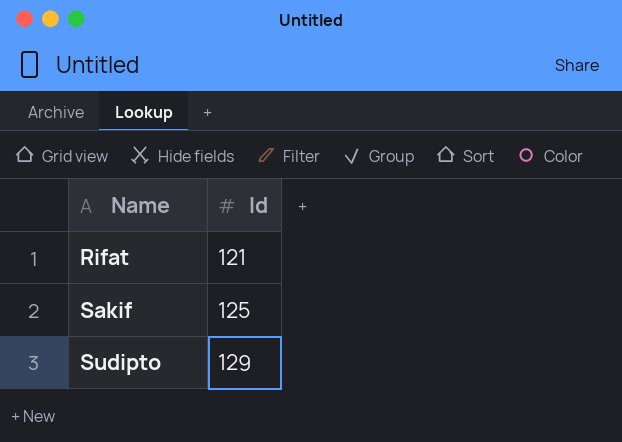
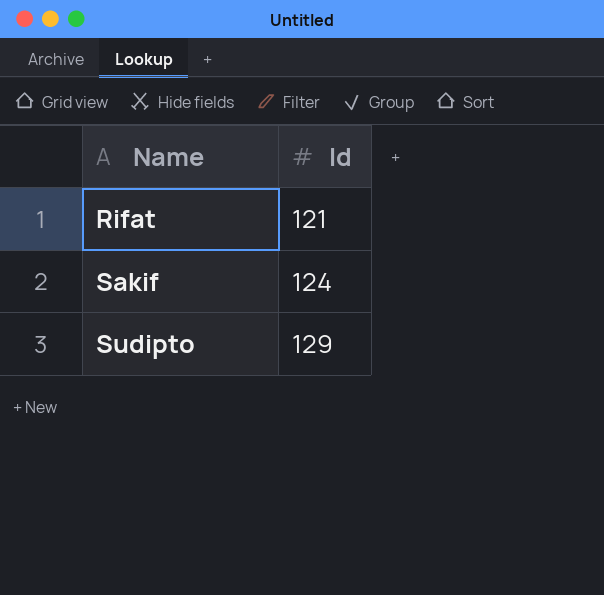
Sakif | Id: 125 -> 124

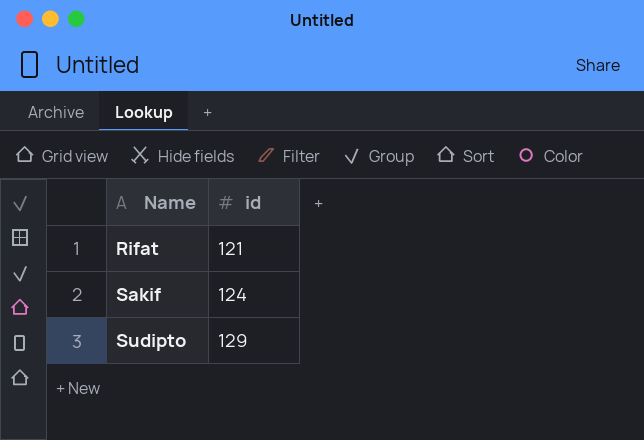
column name: Id -> id

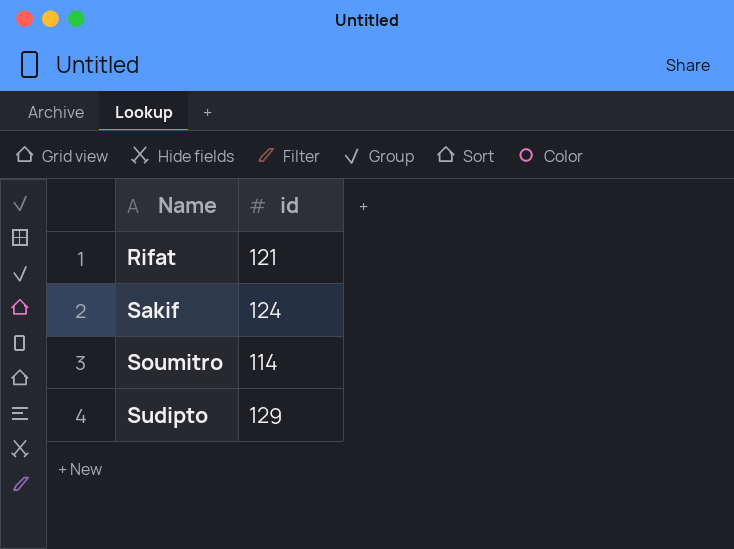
row Soumitro: none -> 114

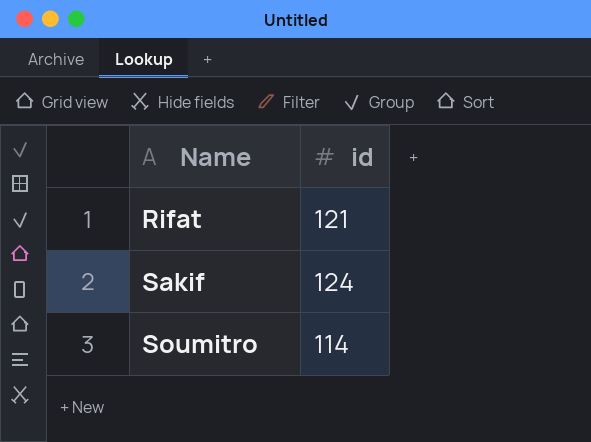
row Sudipto: 129 -> none

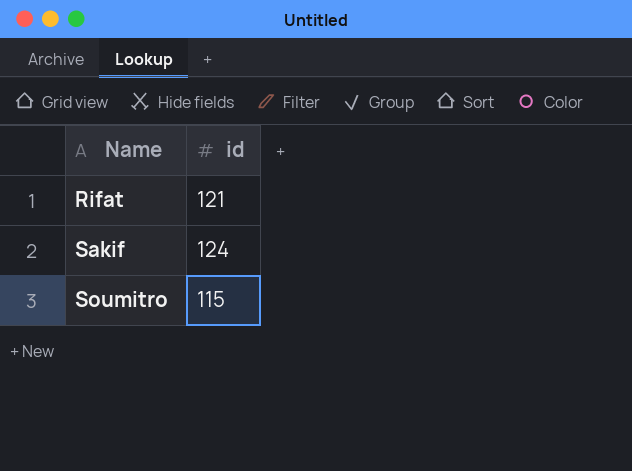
Soumitro | id: 114 -> 115

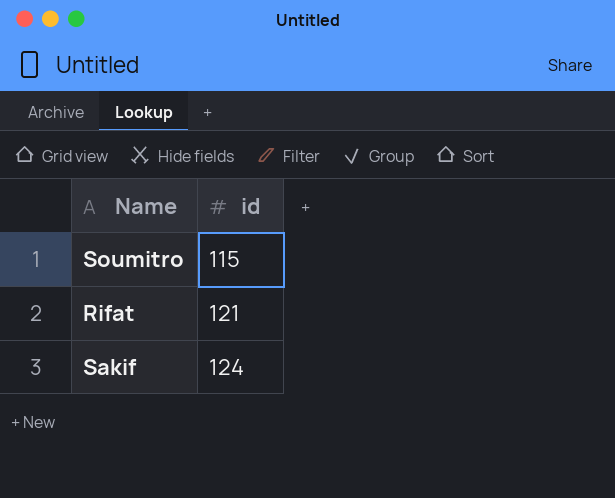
row order: Name ascending -> id ascending

